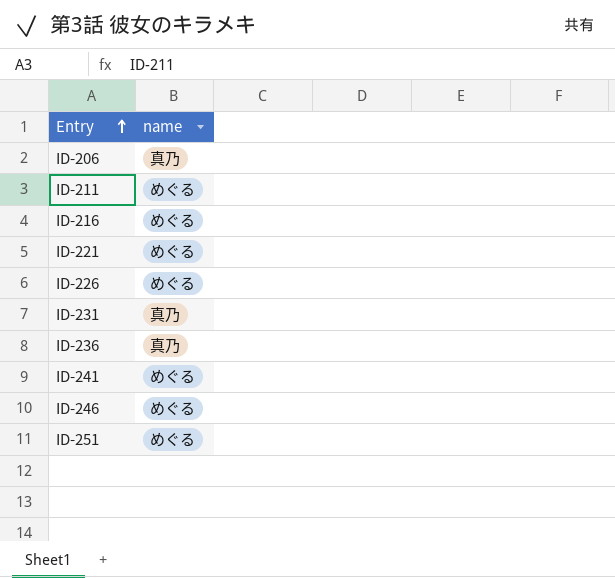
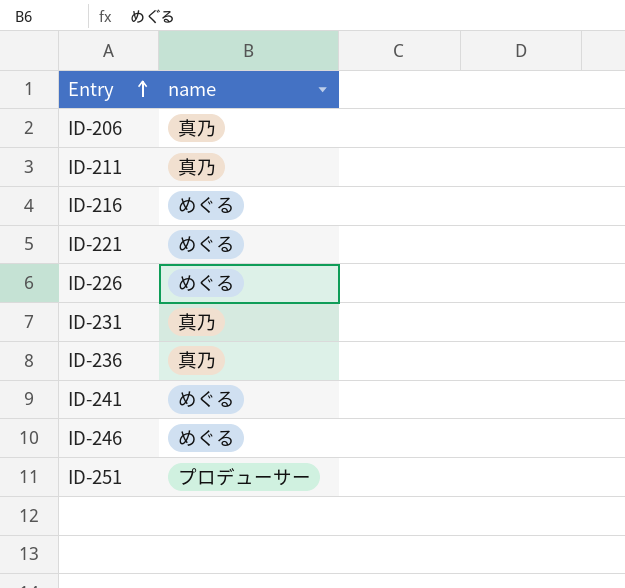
ID-211 | name: めぐる -> 真乃
ID-251 | name: めぐる -> プロデューサー

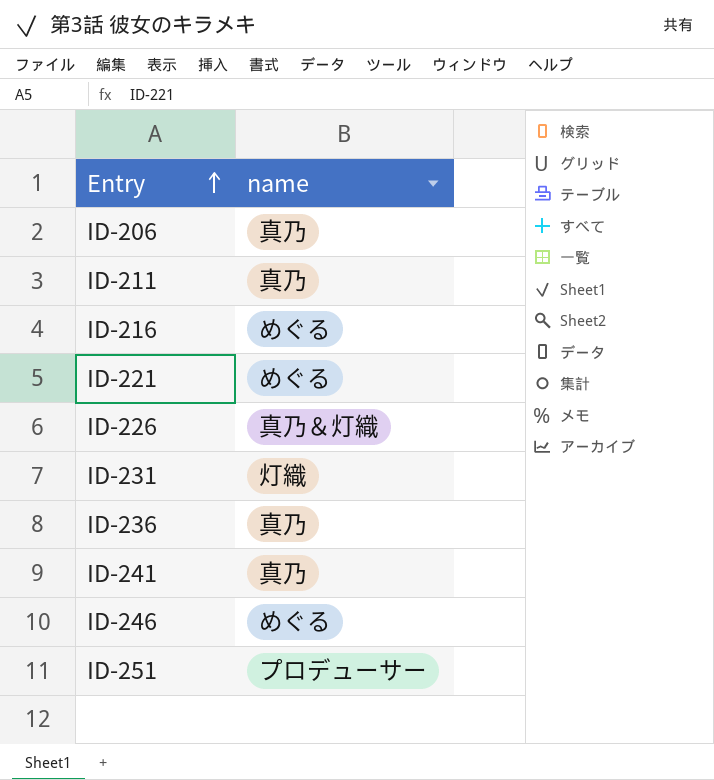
ID-226 | name: めぐる -> 真乃＆灯織
ID-231 | name: 真乃 -> 灯織
ID-241 | name: めぐる -> 真乃

